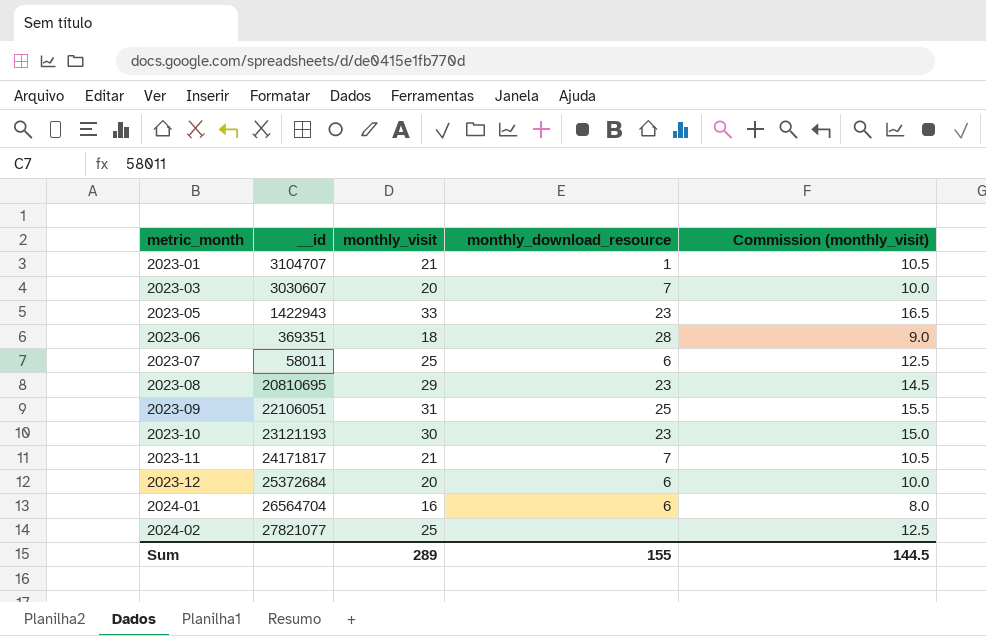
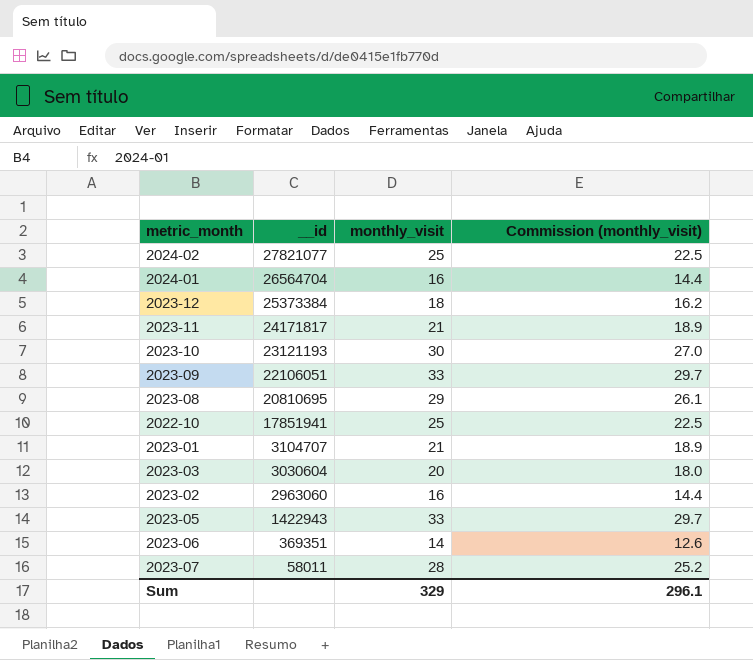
row order: metric_month ascending -> __id descending
column monthly_download_resource | position: 4 -> none
column Commission (monthly_visit) | formula: [monthly_visit] * 0.5 -> [monthly_visit] * 0.9
2023-12 | __id: 25372684 -> 25373384
2023-12 | monthly_visit: 20 -> 18
2023-09 | monthly_visit: 31 -> 33
row 2022-10: none -> 17851941 | 25 | 22.5
2023-03 | __id: 3030607 -> 3030604
row 2023-02: none -> 2963060 | 16 | 14.4
2023-06 | monthly_visit: 18 -> 14
2023-07 | monthly_visit: 25 -> 28
Sum | monthly_visit: 289 -> 329
Sum | Commission (monthly_visit): 144.5 -> 296.1

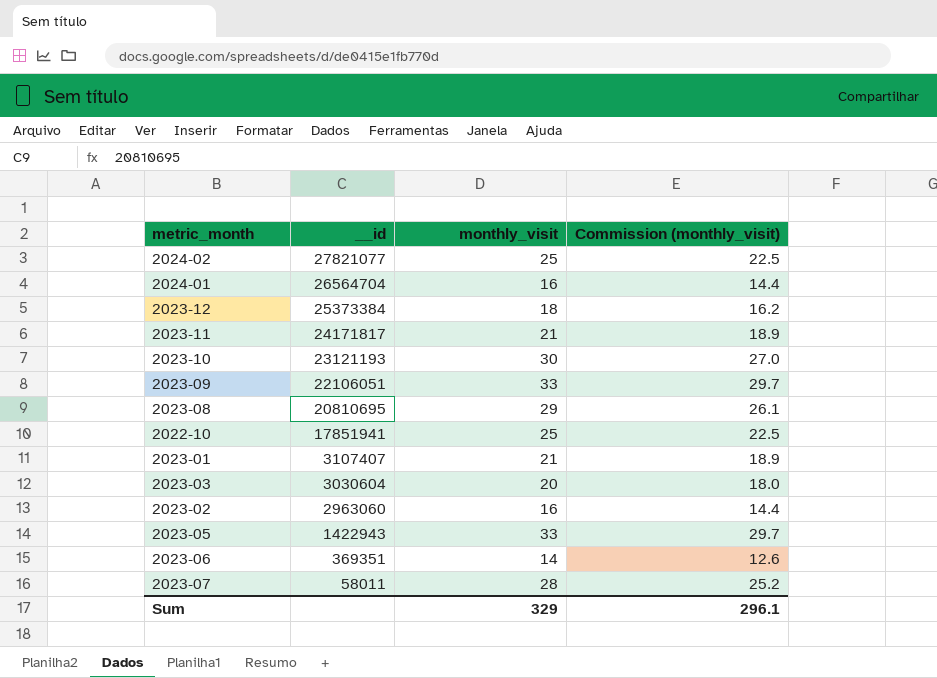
2023-01 | __id: 3104707 -> 3107407

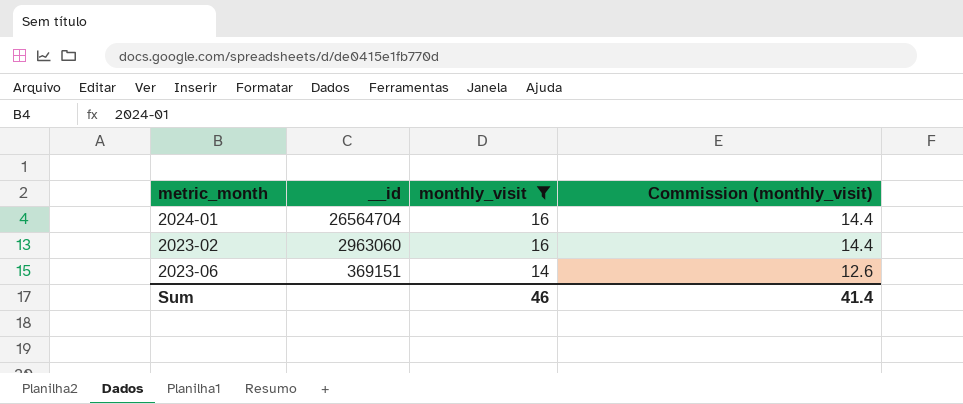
filter: none -> monthly_visit <= 16
2023-06 | __id: 369351 -> 369151
Sum | monthly_visit: 329 -> 46
Sum | Commission (monthly_visit): 296.1 -> 41.4

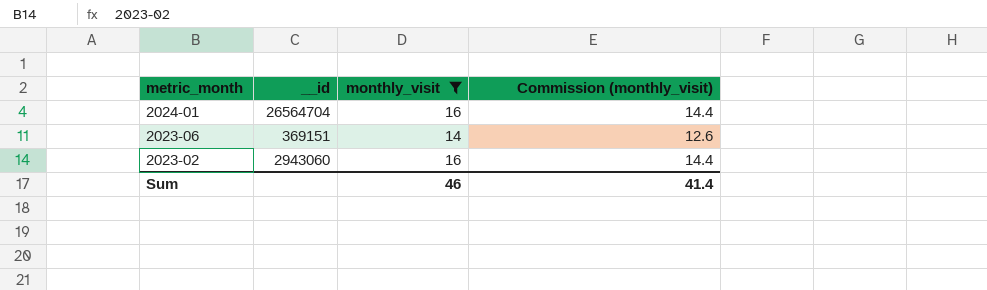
row order: __id descending -> metric_month descending
2023-02 | __id: 2963060 -> 2943060

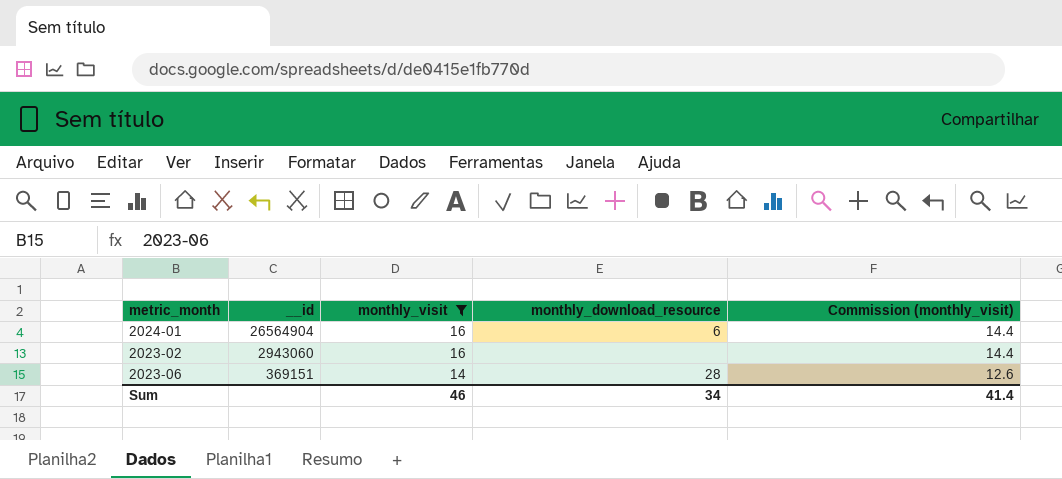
row order: metric_month descending -> __id descending
column monthly_download_resource | position: none -> 4
2024-01 | __id: 26564704 -> 26564904

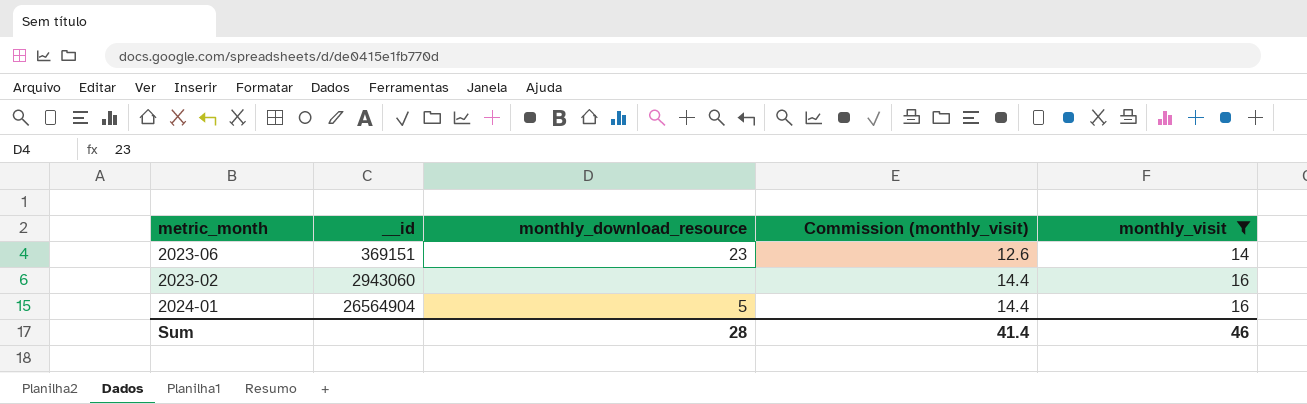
row order: __id descending -> __id ascending
column monthly_visit | position: 3 -> 5
2023-06 | monthly_download_resource: 28 -> 23
2024-01 | monthly_download_resource: 6 -> 5
Sum | monthly_download_resource: 34 -> 28

